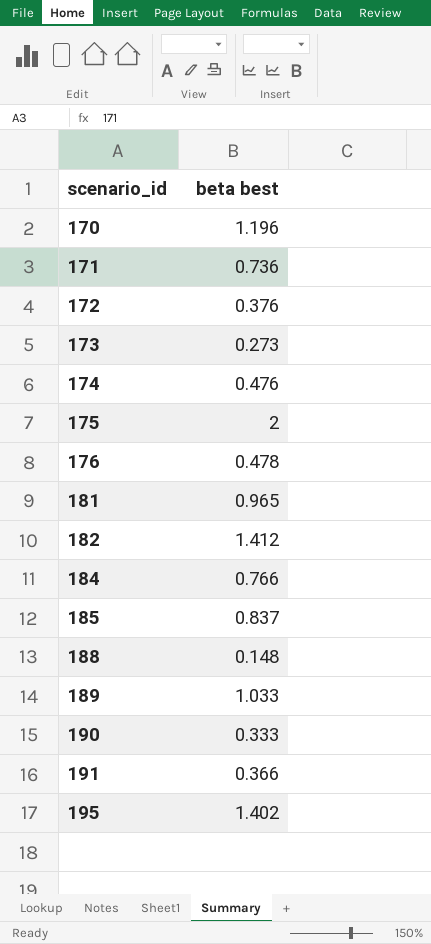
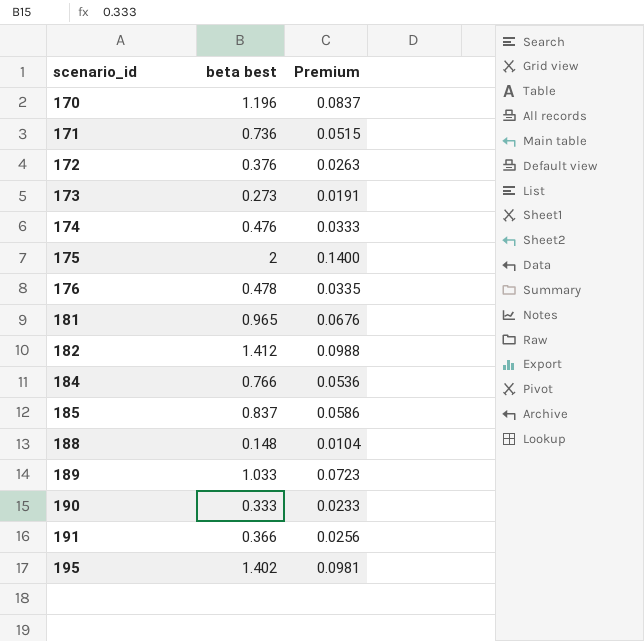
column Premium | formula: none -> [beta best] * 0.07

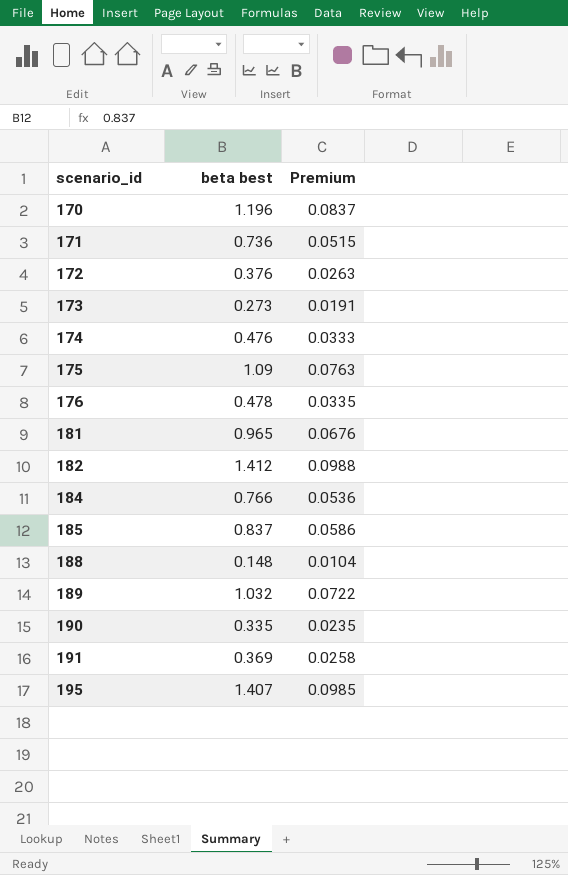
175 | beta best: 2 -> 1.09
175 | Premium: 0.1400 -> 0.0763
189 | beta best: 1.033 -> 1.032
189 | Premium: 0.0723 -> 0.0722
190 | beta best: 0.333 -> 0.335
190 | Premium: 0.0233 -> 0.0235
191 | beta best: 0.366 -> 0.369
191 | Premium: 0.0256 -> 0.0258
195 | beta best: 1.402 -> 1.407
195 | Premium: 0.0981 -> 0.0985

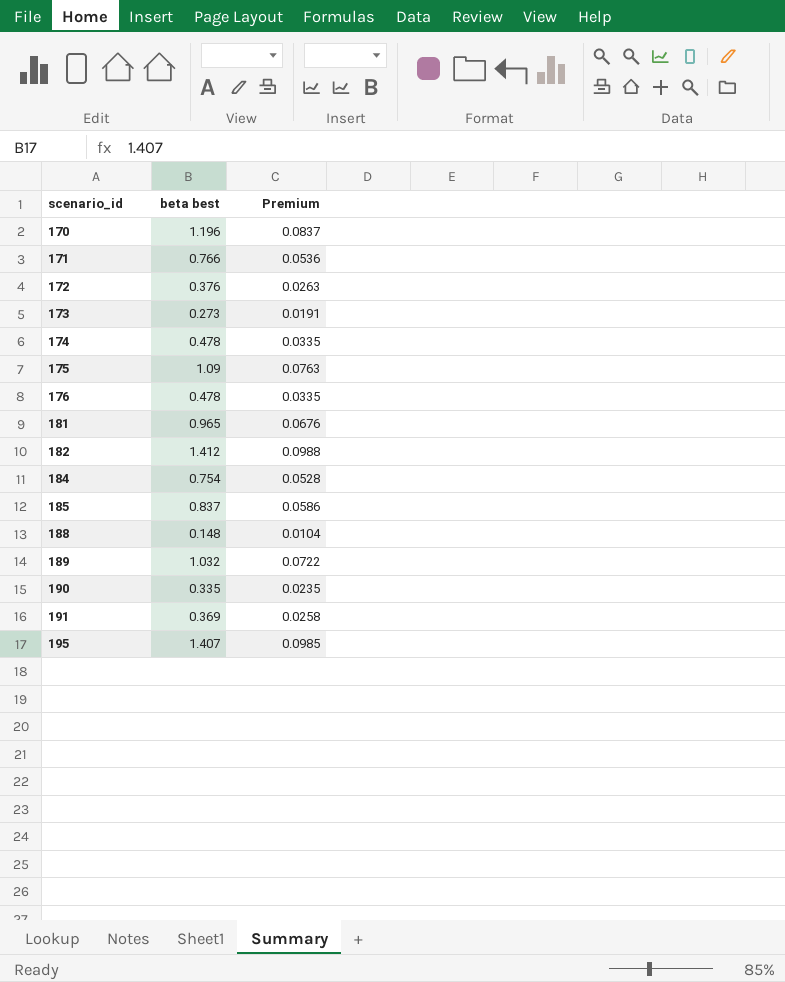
171 | beta best: 0.736 -> 0.766
171 | Premium: 0.0515 -> 0.0536
174 | beta best: 0.476 -> 0.478
174 | Premium: 0.0333 -> 0.0335
184 | beta best: 0.766 -> 0.754
184 | Premium: 0.0536 -> 0.0528

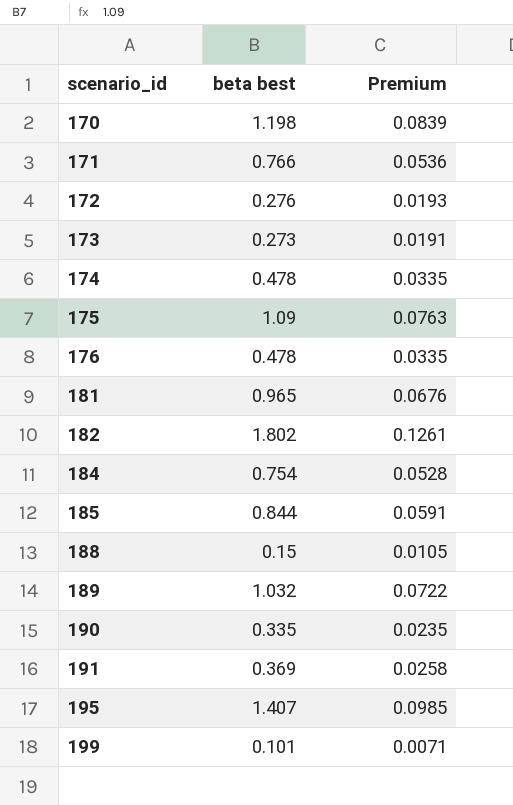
170 | beta best: 1.196 -> 1.198
170 | Premium: 0.0837 -> 0.0839
172 | beta best: 0.376 -> 0.276
172 | Premium: 0.0263 -> 0.0193
182 | beta best: 1.412 -> 1.802
182 | Premium: 0.0988 -> 0.1261
185 | beta best: 0.837 -> 0.844
185 | Premium: 0.0586 -> 0.0591
188 | beta best: 0.148 -> 0.15
188 | Premium: 0.0104 -> 0.0105
row 199: none -> 0.101 | 0.0071

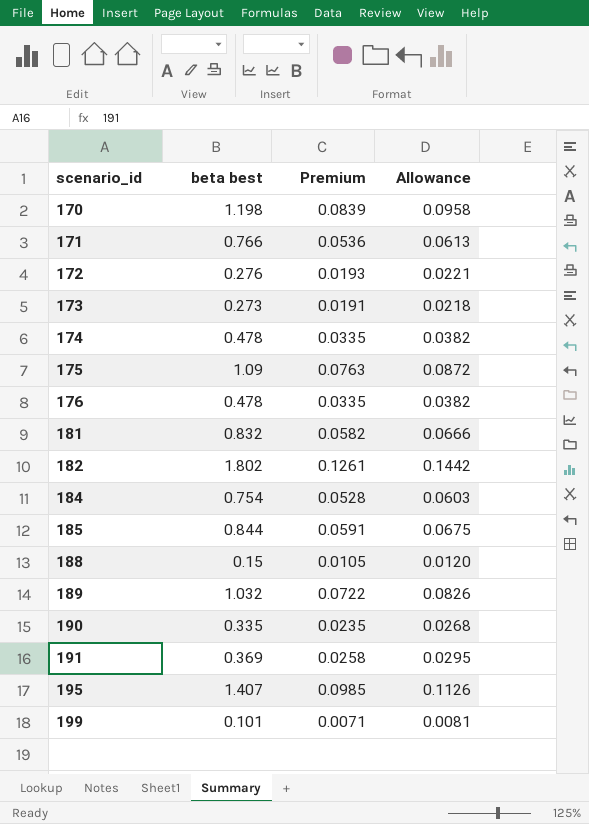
column Allowance | formula: none -> [beta best] * 0.08
181 | beta best: 0.965 -> 0.832
181 | Premium: 0.0676 -> 0.0582

